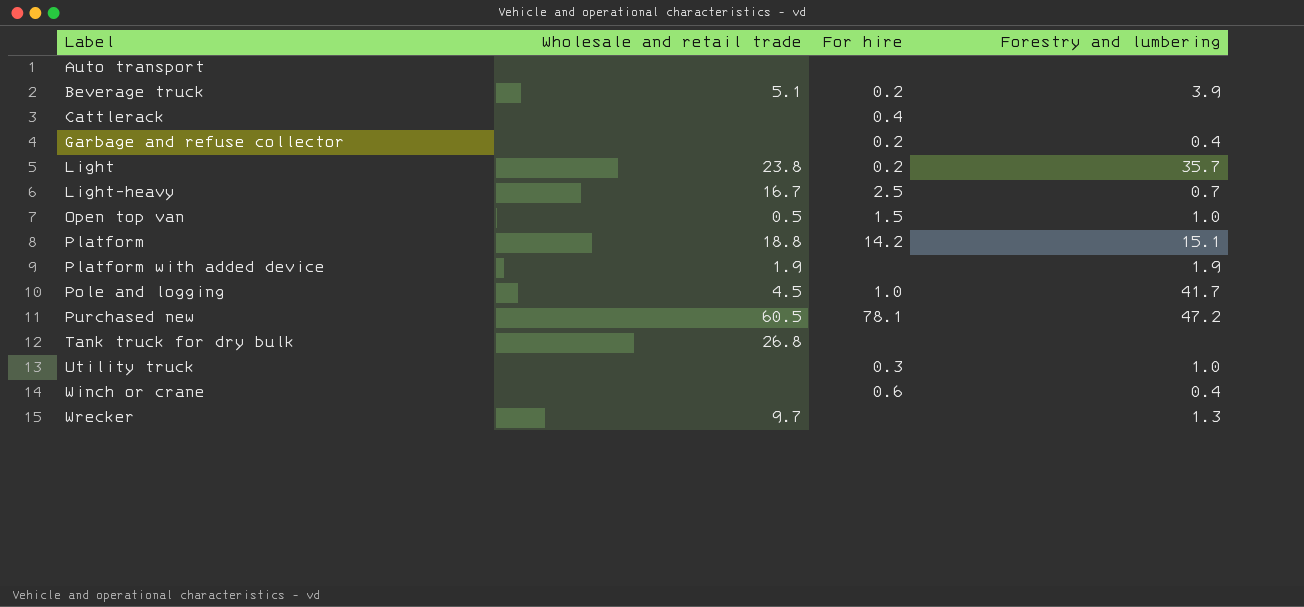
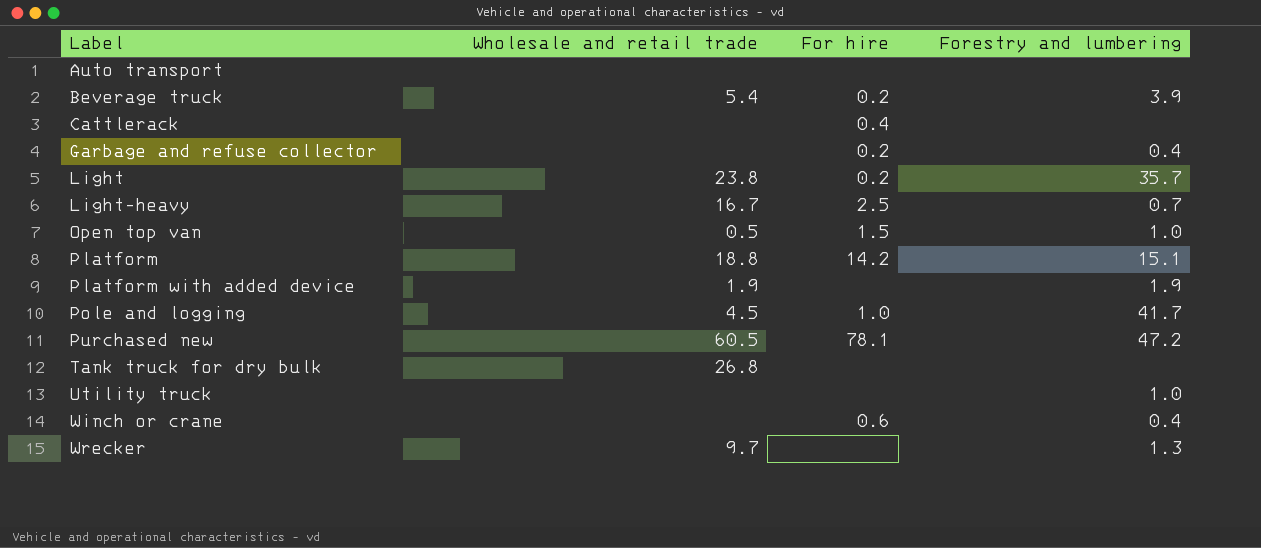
Beverage truck | Wholesale and retail trade: 5.1 -> 5.4
Utility truck | For hire: 0.3 -> none

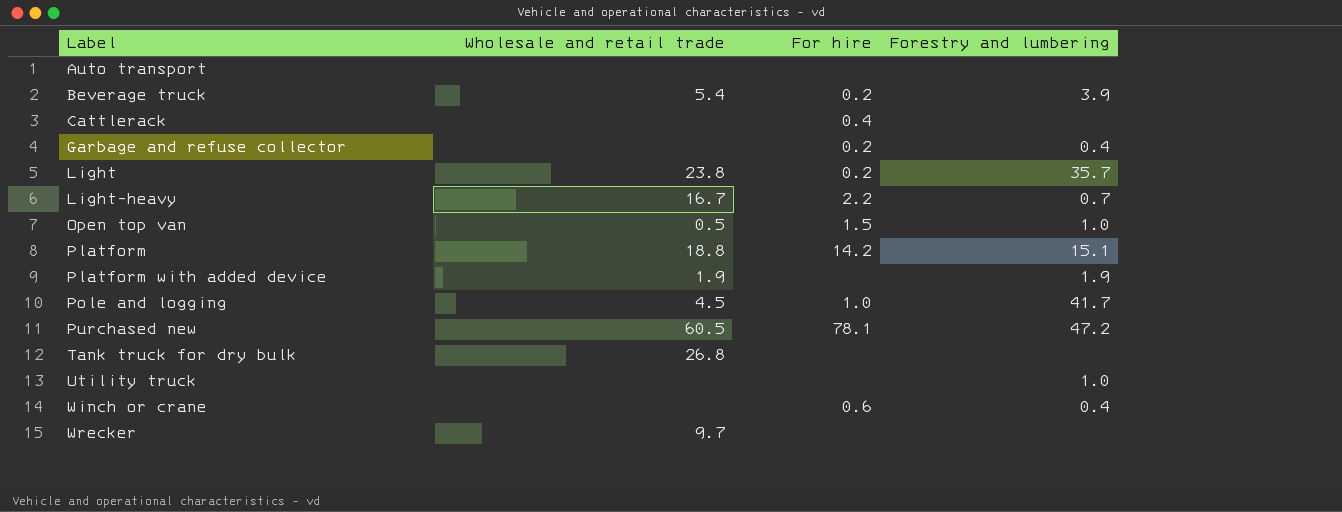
Light-heavy | For hire: 2.5 -> 2.2
Wrecker | Forestry and lumbering: 1.3 -> none

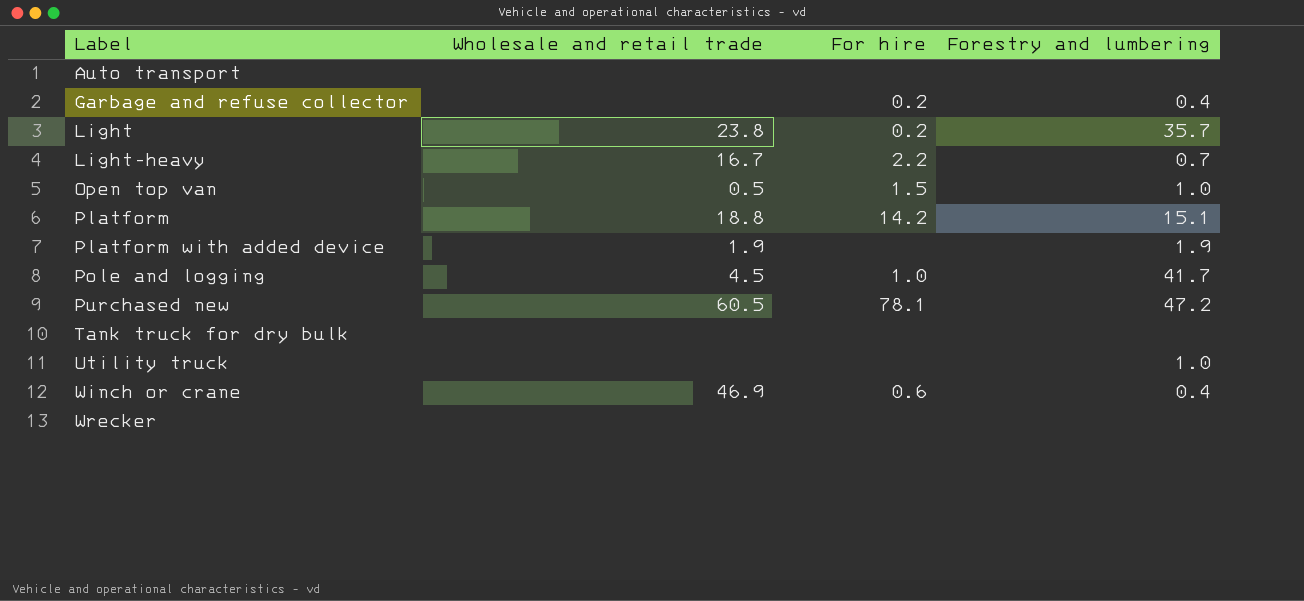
row Beverage truck: 5.4 | 0.2 | 3.9 -> none
row Cattlerack: none | 0.4 | none -> none
Tank truck for dry bulk | Wholesale and retail trade: 26.8 -> none
Winch or crane | Wholesale and retail trade: none -> 46.9
Wrecker | Wholesale and retail trade: 9.7 -> none

